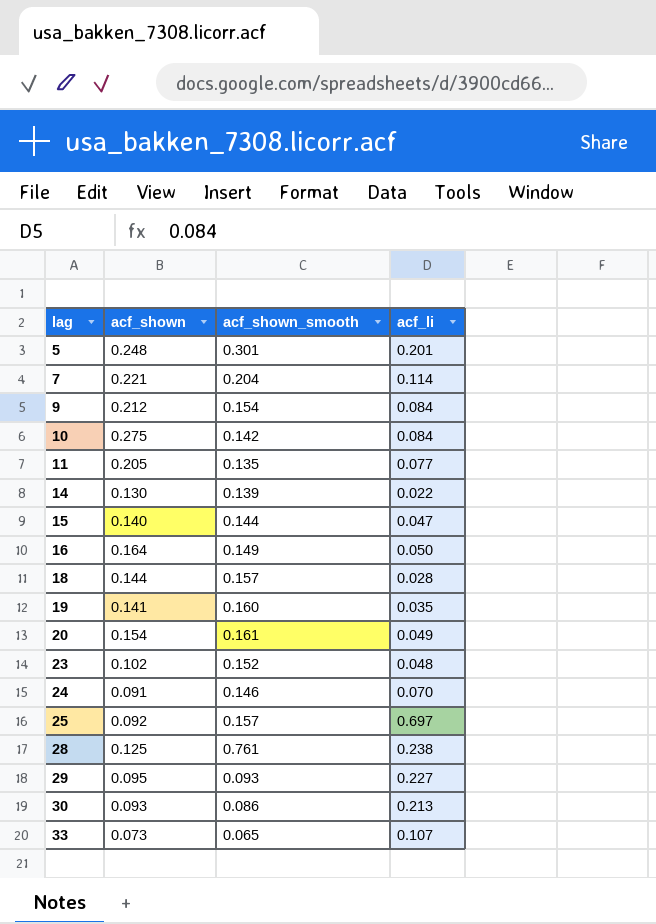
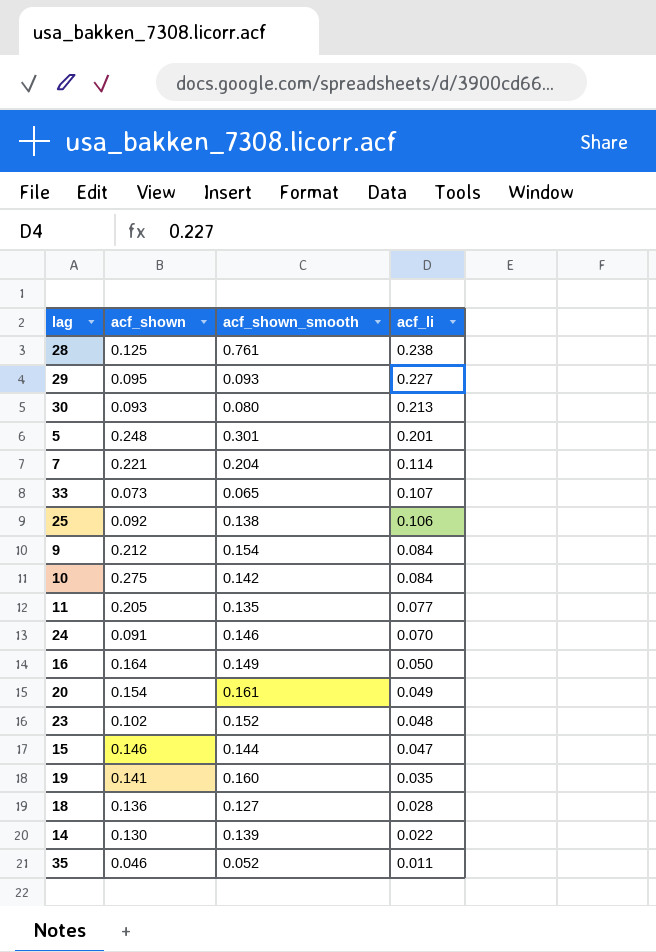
row order: lag ascending -> acf_li descending
30 | acf_shown_smooth: 0.086 -> 0.080
25 | acf_shown_smooth: 0.157 -> 0.138
25 | acf_li: 0.697 -> 0.106
15 | acf_shown: 0.140 -> 0.146
18 | acf_shown: 0.144 -> 0.136
18 | acf_shown_smooth: 0.157 -> 0.127
row 35: none -> 0.046 | 0.052 | 0.011

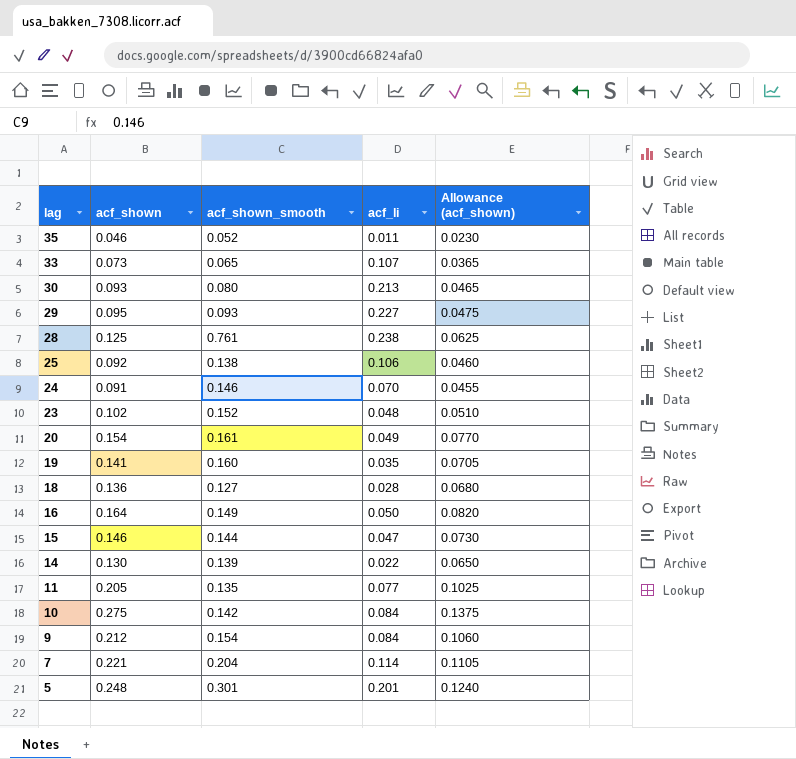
row order: acf_li descending -> lag descending
column Allowance (acf_shown) | formula: none -> [acf_shown] * 0.5

